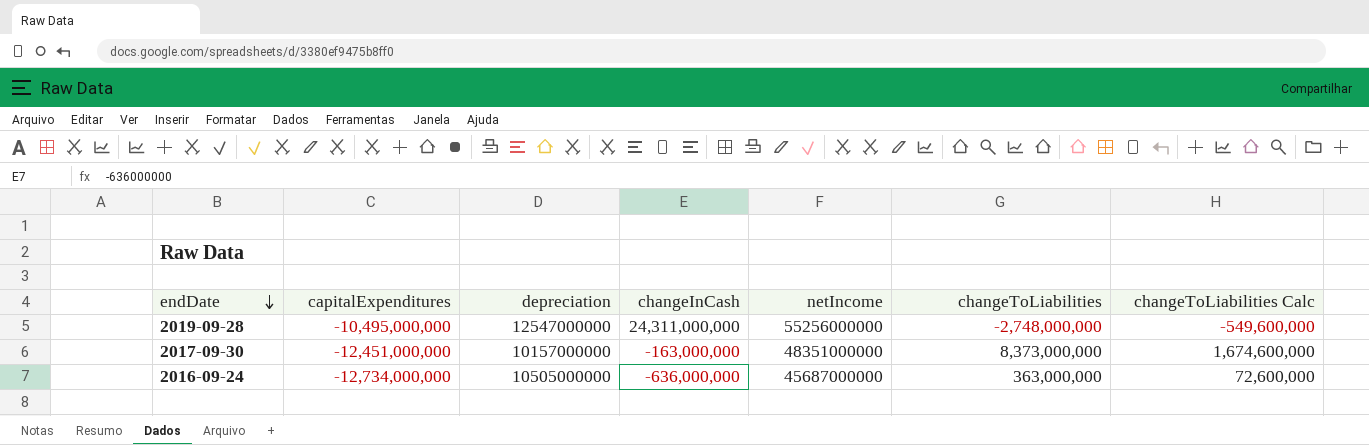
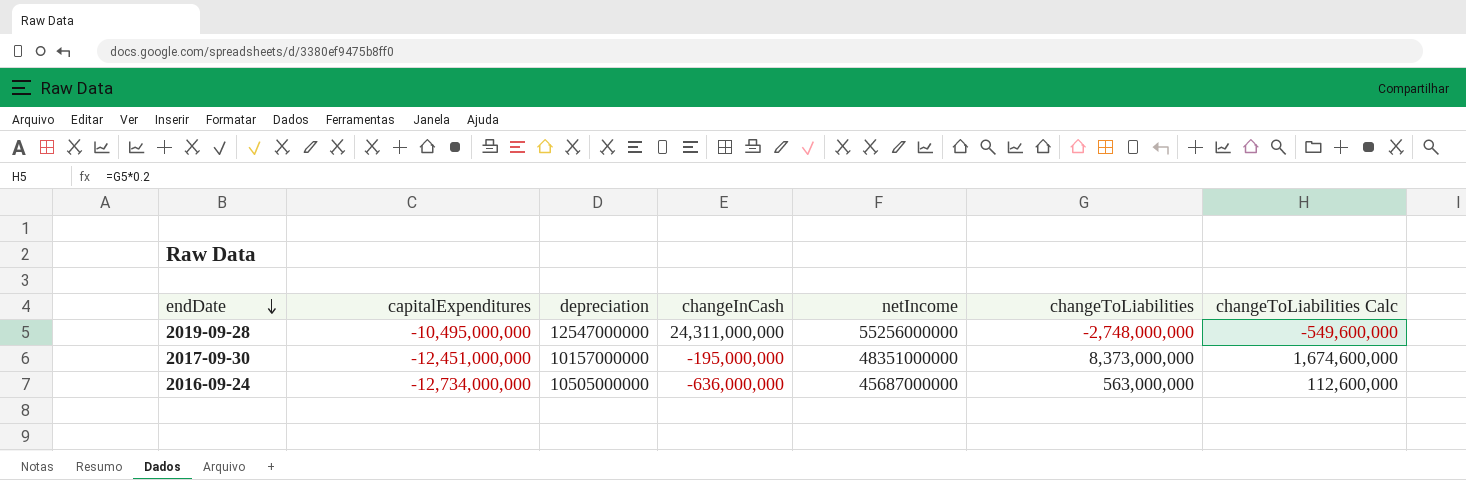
2017-09-30 | changeInCash: -163,000,000 -> -195,000,000
2016-09-24 | changeToLiabilities: 363,000,000 -> 563,000,000
2016-09-24 | changeToLiabilities Calc: 72,600,000 -> 112,600,000

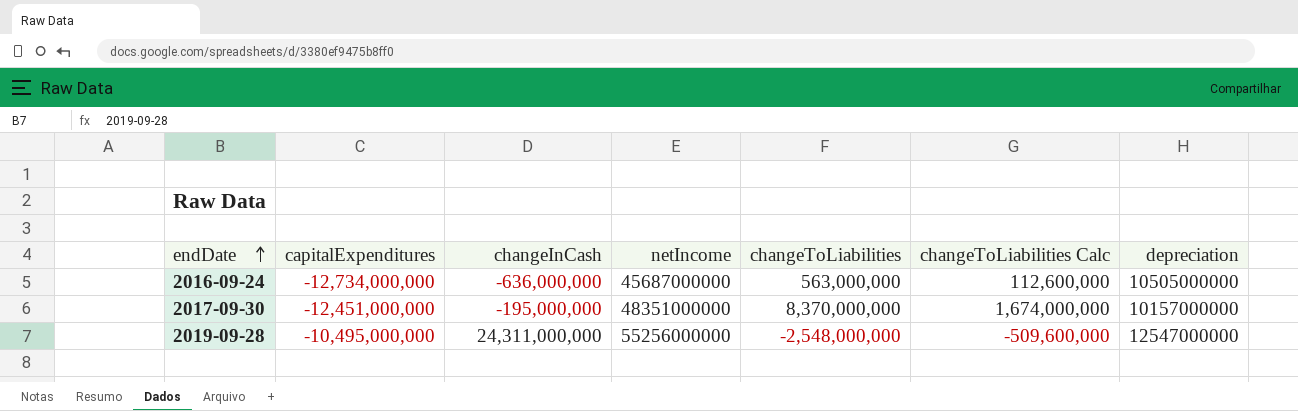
row order: endDate descending -> endDate ascending
column depreciation | position: 3 -> 7
2017-09-30 | changeToLiabilities: 8,373,000,000 -> 8,370,000,000
2017-09-30 | changeToLiabilities Calc: 1,674,600,000 -> 1,674,000,000
2019-09-28 | changeToLiabilities: -2,748,000,000 -> -2,548,000,000
2019-09-28 | changeToLiabilities Calc: -549,600,000 -> -509,600,000

